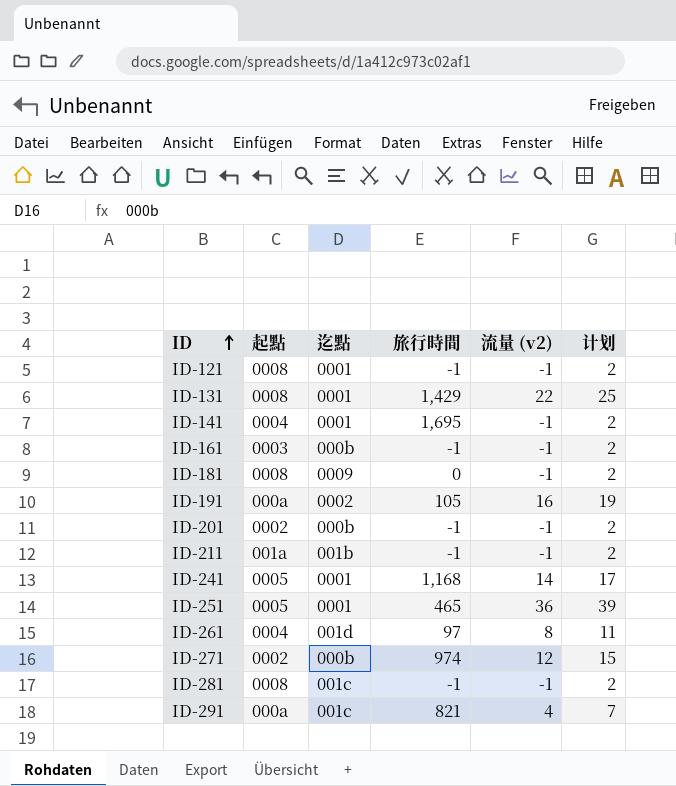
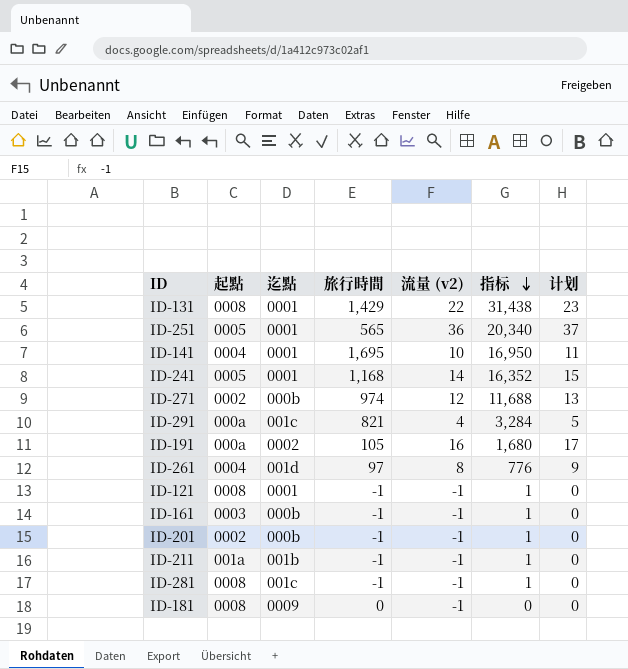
row order: ID ascending -> 指标 descending
column 指标 | formula: none -> [旅行時間] * [流量 (v2)]
column 计划 | formula: [流量 (v2)] + 3 -> [流量 (v2)] + 1
ID-251 | 旅行時間: 465 -> 565
ID-141 | 流量 (v2): -1 -> 10

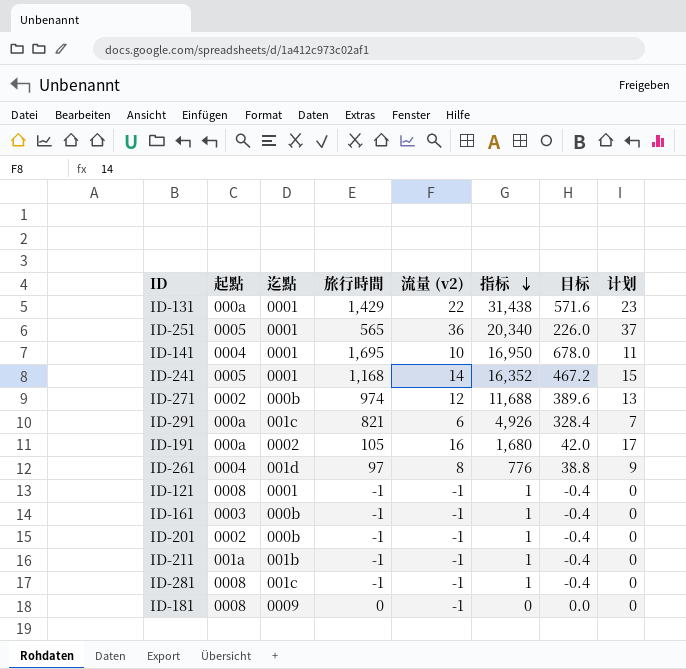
column 目标 | formula: none -> [旅行時間] * 0.4
ID-131 | 起點: 0008 -> 000a
ID-291 | 流量 (v2): 4 -> 6
ID-291 | 指标: 3,284 -> 4,926
ID-291 | 计划: 5 -> 7

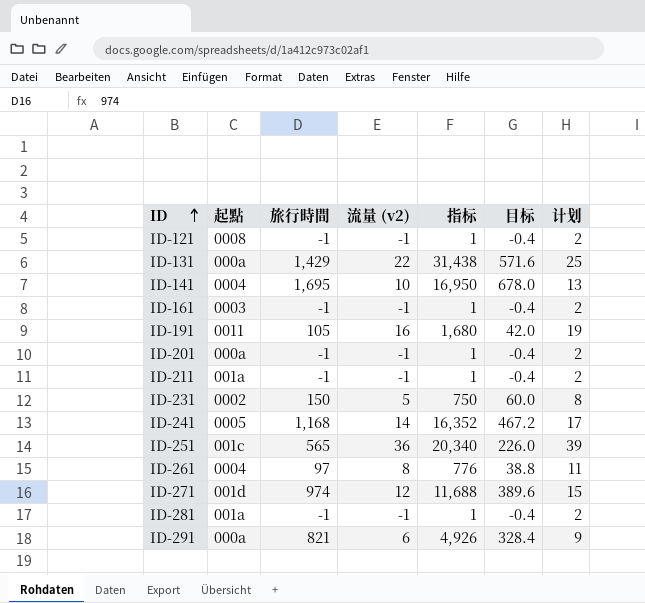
row order: 指标 descending -> ID ascending
column 迄點 | position: 3 -> none
column 计划 | formula: [流量 (v2)] + 1 -> [流量 (v2)] + 3
row ID-181: 0008 | 0009 | 0 | -1 | 0 | 0.0 | 0 -> none
ID-191 | 起點: 000a -> 0011
ID-201 | 起點: 0002 -> 000a
row ID-231: none -> 0002 | 150 | 5 | 750 | 60.0 | 8
ID-251 | 起點: 0005 -> 001c
ID-271 | 起點: 0002 -> 001d
ID-281 | 起點: 0008 -> 001a

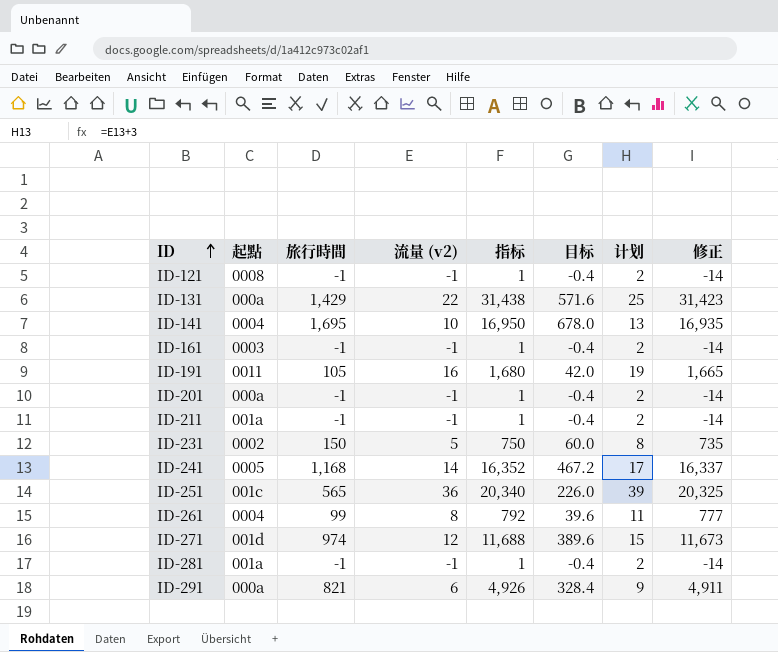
column 修正 | formula: none -> [指标] - 15
ID-261 | 旅行時間: 97 -> 99
ID-261 | 指标: 776 -> 792
ID-261 | 目标: 38.8 -> 39.6

